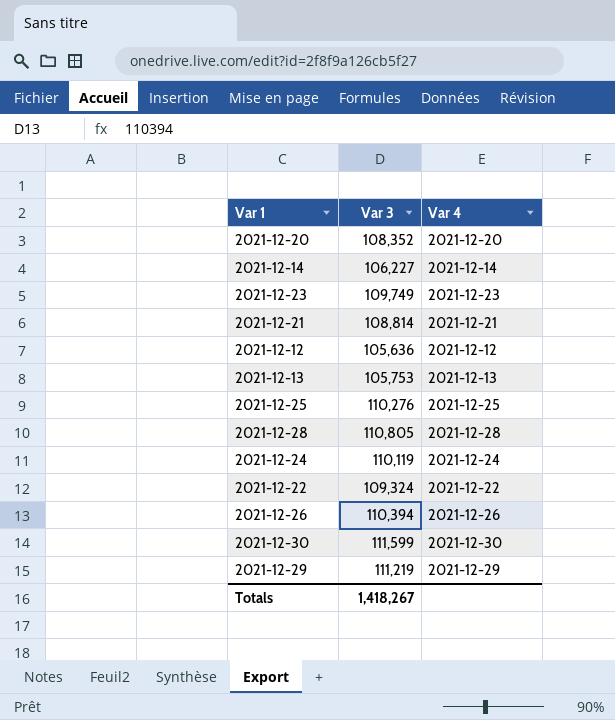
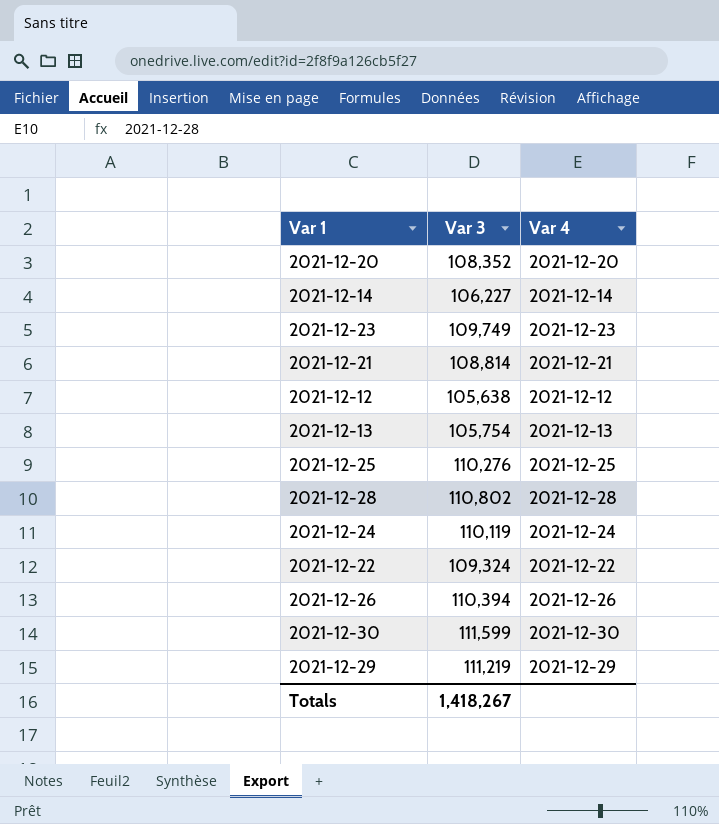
2021-12-12 | Var 3: 105,636 -> 105,638
2021-12-13 | Var 3: 105,753 -> 105,754
2021-12-28 | Var 3: 110,805 -> 110,802

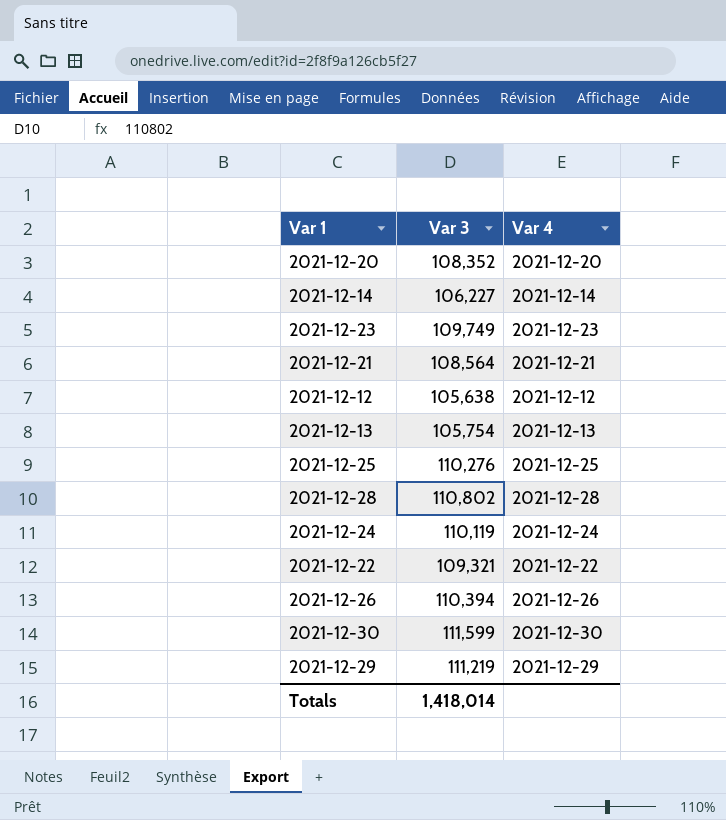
2021-12-21 | Var 3: 108,814 -> 108,564
2021-12-22 | Var 3: 109,324 -> 109,321
Totals | Var 3: 1,418,267 -> 1,418,014

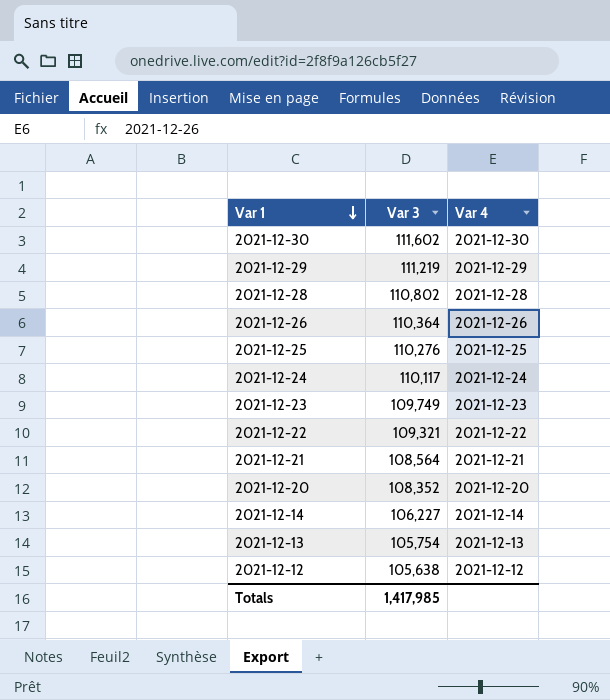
row order: none -> Var 1 descending
2021-12-30 | Var 3: 111,599 -> 111,602
2021-12-26 | Var 3: 110,394 -> 110,364
2021-12-24 | Var 3: 110,119 -> 110,117
Totals | Var 3: 1,418,014 -> 1,417,985

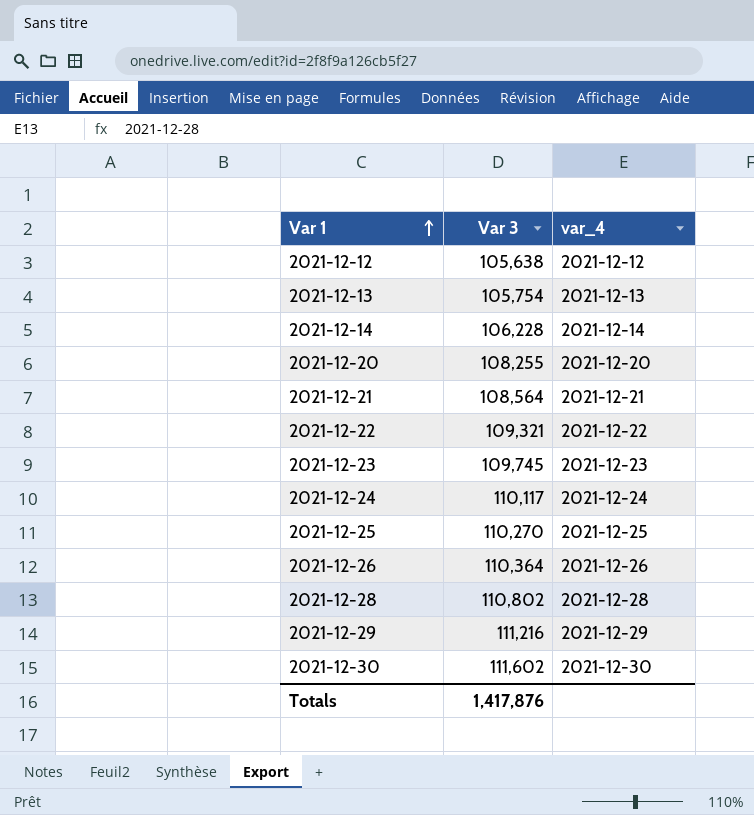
row order: Var 1 descending -> Var 1 ascending
column name: Var 4 -> var_4
2021-12-14 | Var 3: 106,227 -> 106,228
2021-12-20 | Var 3: 108,352 -> 108,255
2021-12-23 | Var 3: 109,749 -> 109,745
2021-12-25 | Var 3: 110,276 -> 110,270
2021-12-29 | Var 3: 111,219 -> 111,216
Totals | Var 3: 1,417,985 -> 1,417,876

